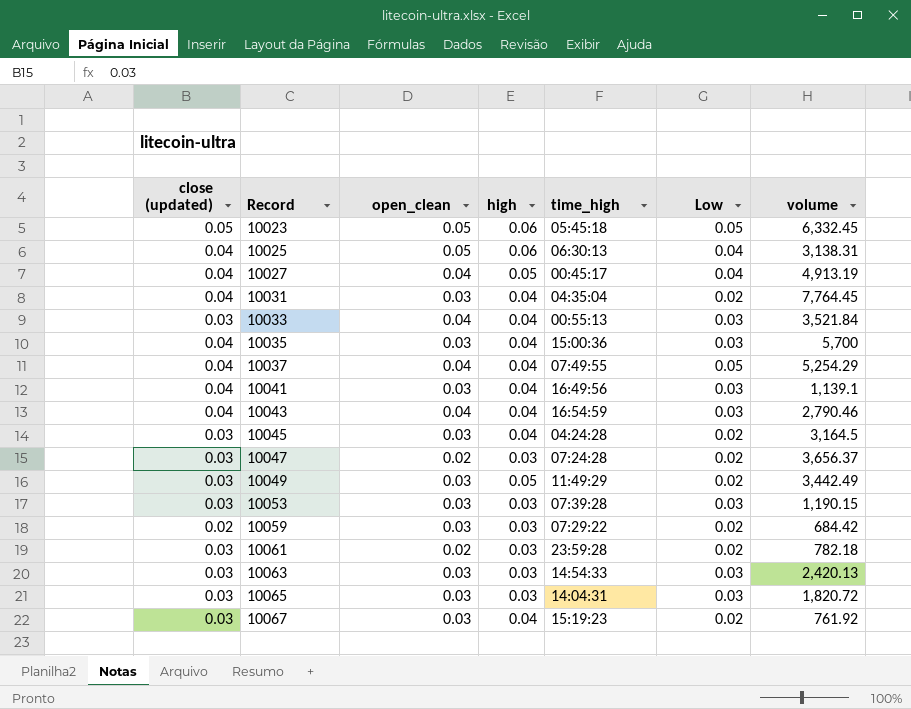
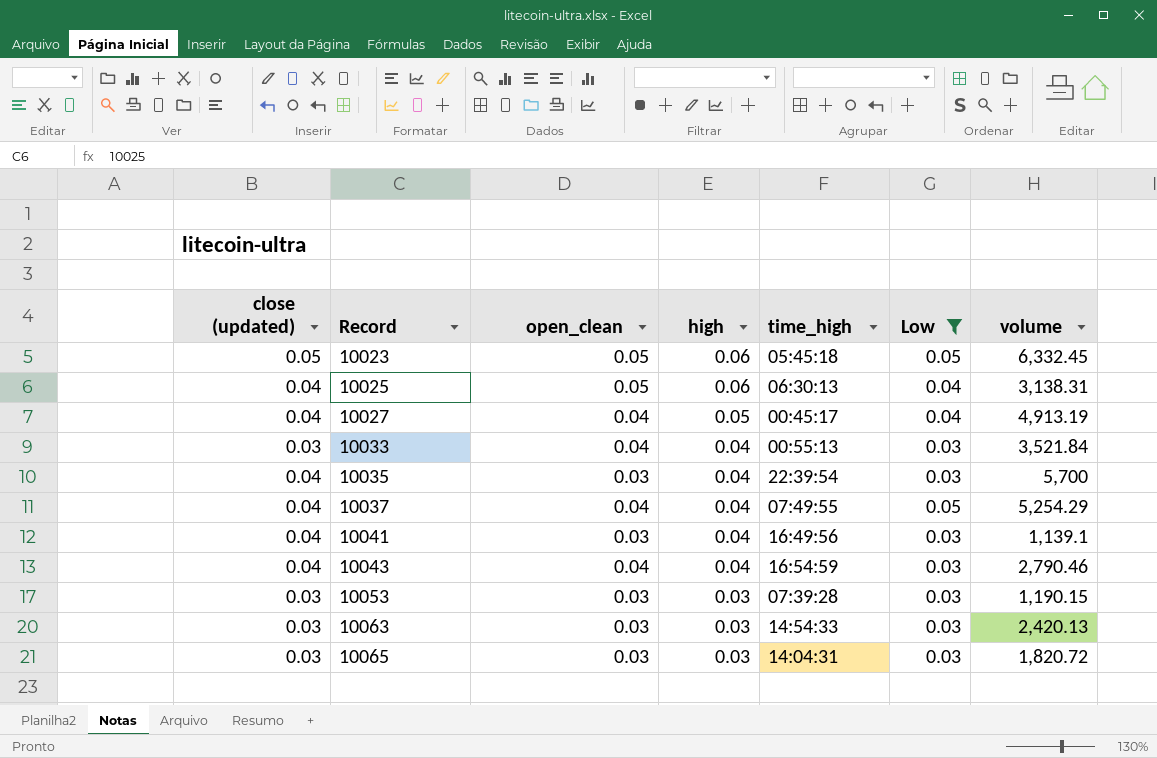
filter: none -> Low != 0.02
10035 | time_high: 15:00:36 -> 22:39:54

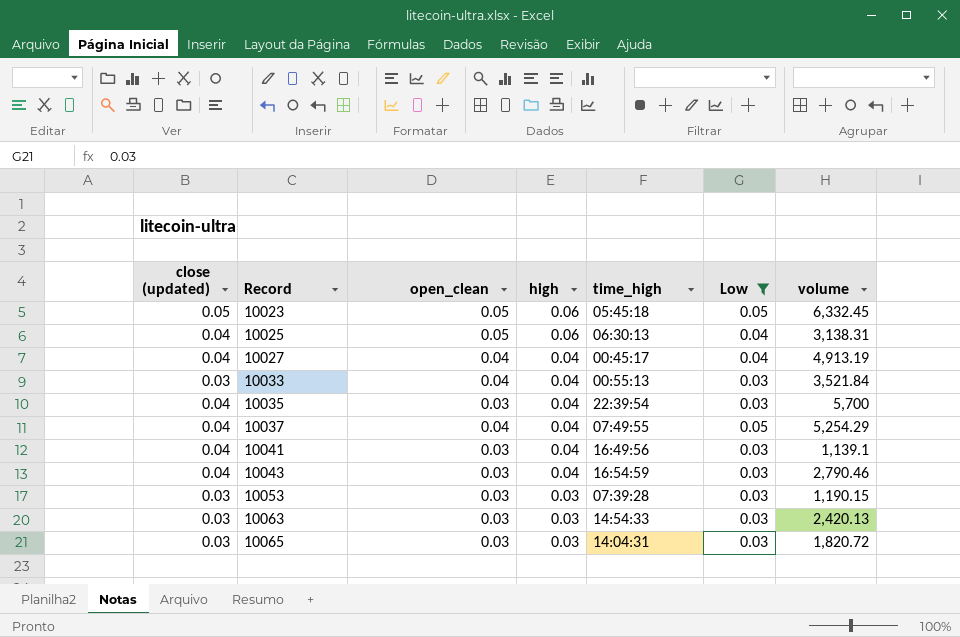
10027 | high: 0.05 -> 0.04
10043 | open_clean: 0.04 -> 0.03

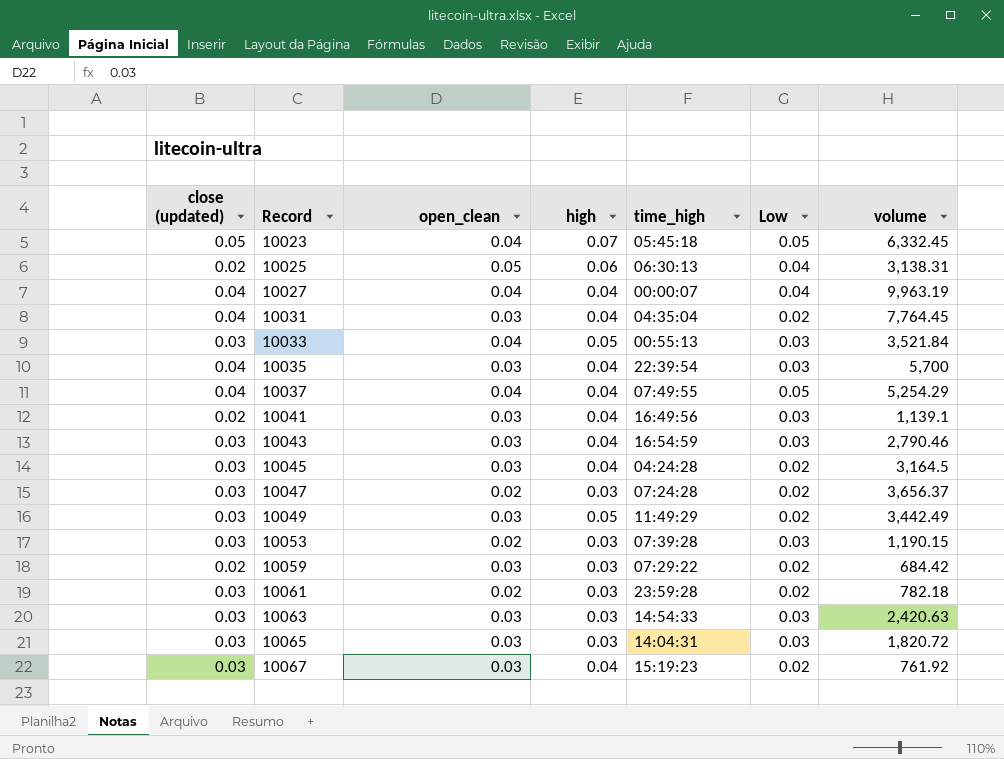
filter: Low != 0.02 -> none
10023 | open_clean: 0.05 -> 0.04
10023 | high: 0.06 -> 0.07
10025 | close (updated): 0.04 -> 0.02
10027 | time_high: 00:45:17 -> 00:00:07
10027 | volume: 4,913.19 -> 9,963.19
10033 | high: 0.04 -> 0.05
10041 | close (updated): 0.04 -> 0.02
10043 | close (updated): 0.04 -> 0.03
10053 | open_clean: 0.03 -> 0.02
10063 | volume: 2,420.13 -> 2,420.63

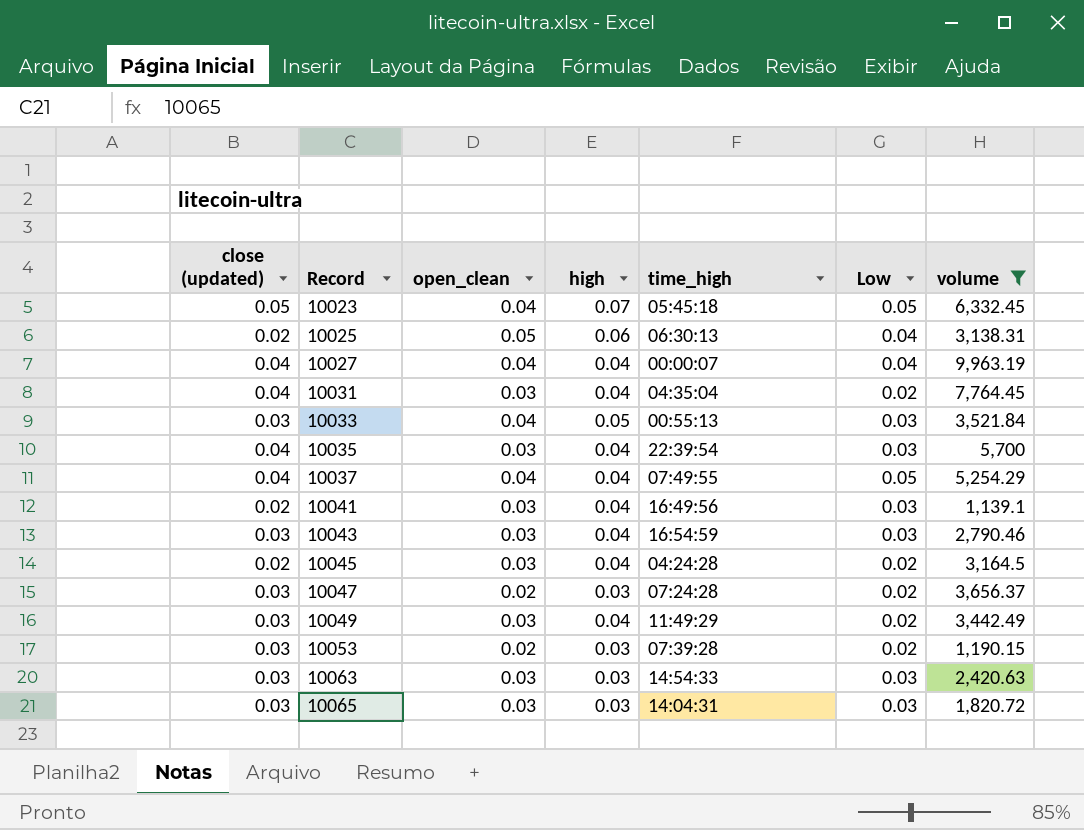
filter: none -> volume >= 1,139.1
10045 | close (updated): 0.03 -> 0.02
10049 | high: 0.05 -> 0.04
10053 | Low: 0.03 -> 0.02

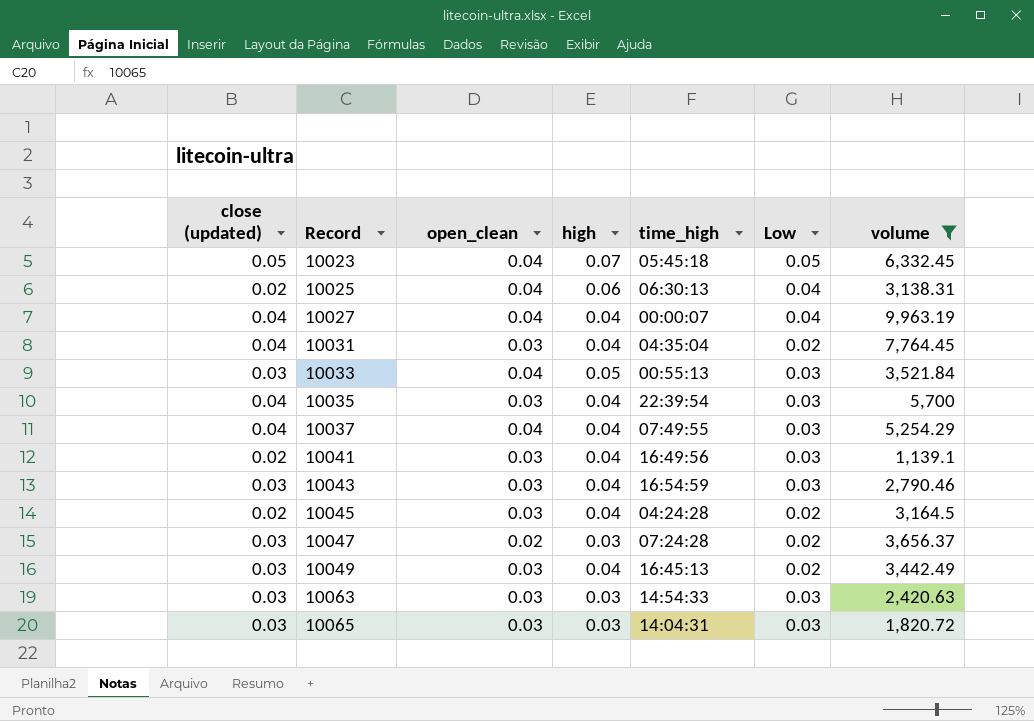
row 10053: 0.03 | 0.02 | 0.03 | 07:39:28 | 0.02 | 1,190.15 -> none
10025 | open_clean: 0.05 -> 0.04
10037 | Low: 0.05 -> 0.03
10049 | time_high: 11:49:29 -> 16:45:13

